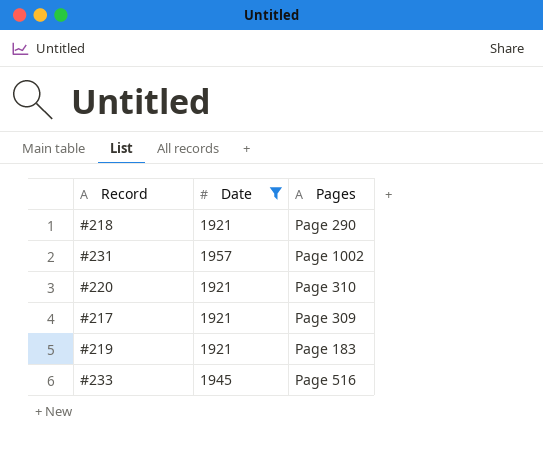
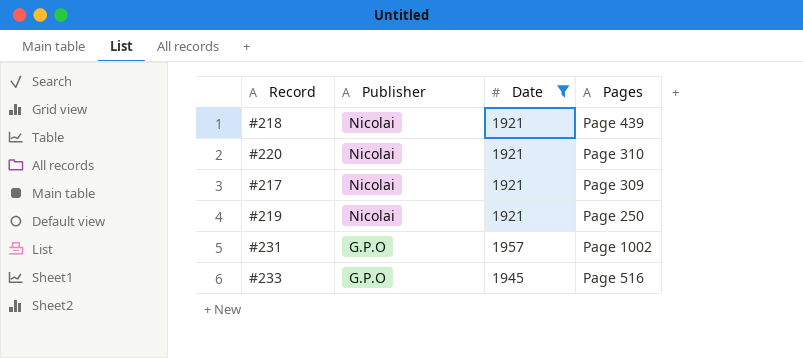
row order: none -> Publisher descending
column Publisher | position: none -> 2
#218 | Pages: Page 290 -> Page 439
#219 | Pages: Page 183 -> Page 250

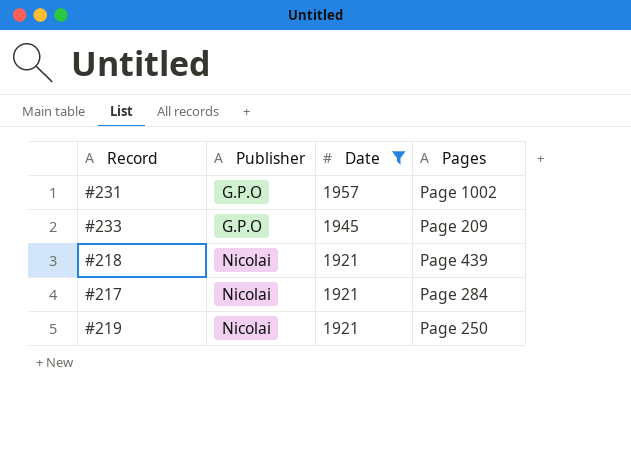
row order: Publisher descending -> Publisher ascending
row #220: Nicolai | 1921 | Page 310 -> none
#233 | Pages: Page 516 -> Page 209
#217 | Pages: Page 309 -> Page 284

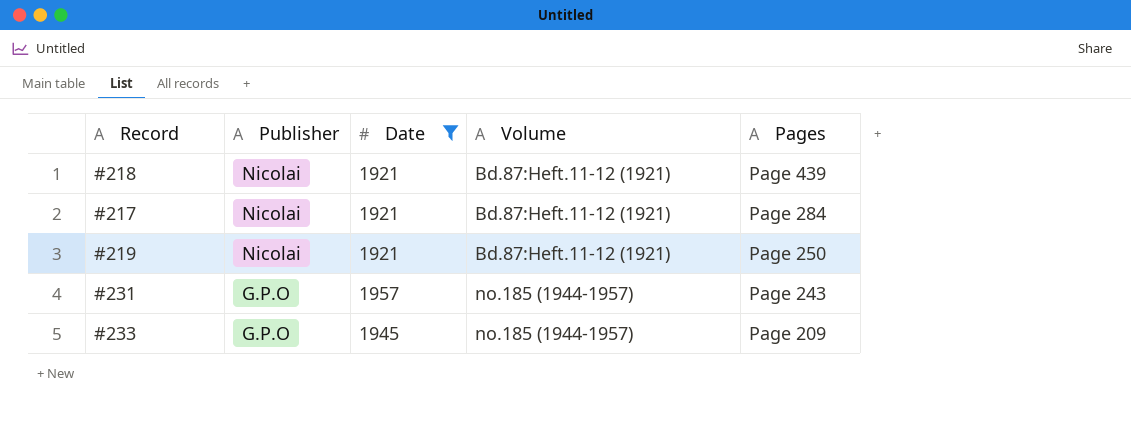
row order: Publisher ascending -> Publisher descending
column Volume | position: none -> 4
#231 | Pages: Page 1002 -> Page 243

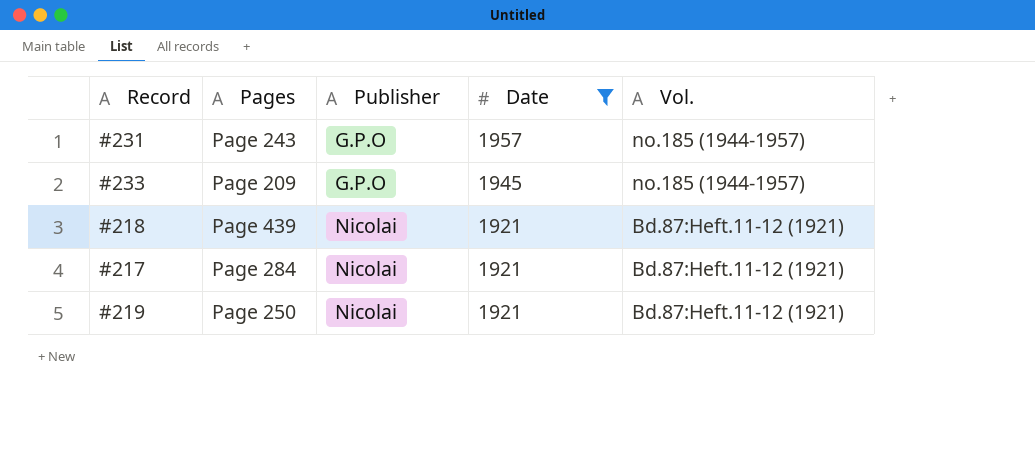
row order: Publisher descending -> Publisher ascending
column Pages | position: 5 -> 2
column name: Volume -> Vol.

